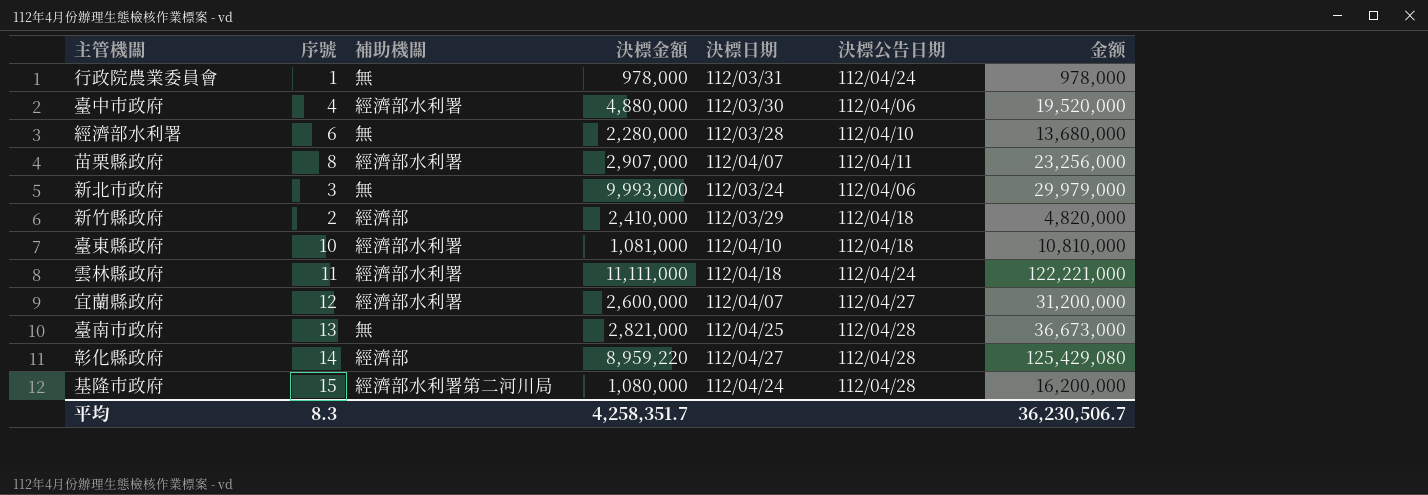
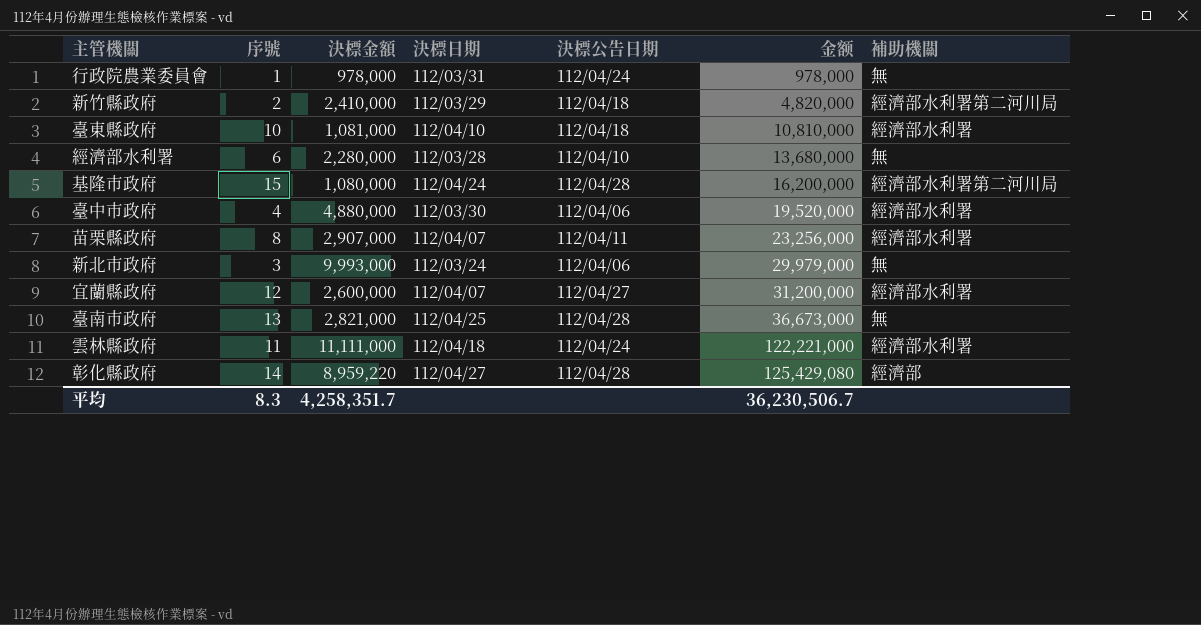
row order: none -> 金额 ascending
column 補助機關 | position: 3 -> 7
新竹縣政府 | 補助機關: 經濟部 -> 經濟部水利署第二河川局

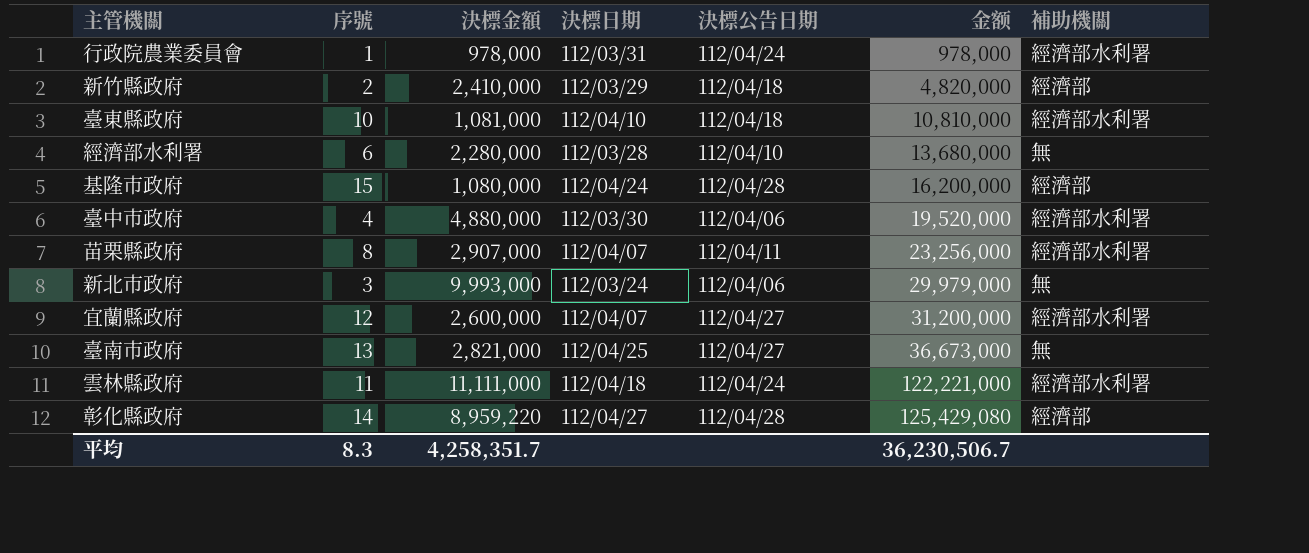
行政院農業委員會 | 補助機關: 無 -> 經濟部水利署
新竹縣政府 | 補助機關: 經濟部水利署第二河川局 -> 經濟部
基隆市政府 | 補助機關: 經濟部水利署第二河川局 -> 經濟部
臺南市政府 | 決標公告日期: 112/04/28 -> 112/04/27

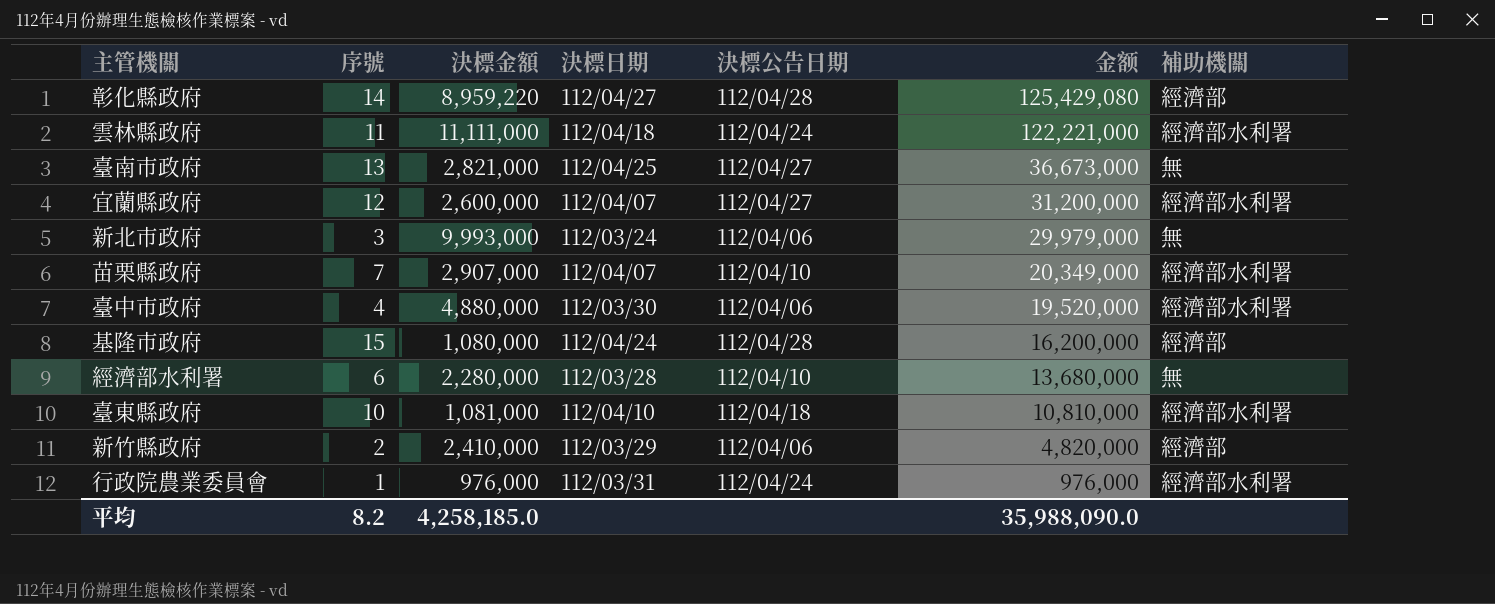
row order: 金额 ascending -> 金额 descending
苗栗縣政府 | 序號: 8 -> 7
苗栗縣政府 | 決標公告日期: 112/04/11 -> 112/04/10
苗栗縣政府 | 金额: 23,256,000 -> 20,349,000
新竹縣政府 | 決標公告日期: 112/04/18 -> 112/04/06
行政院農業委員會 | 決標金額: 978,000 -> 976,000
行政院農業委員會 | 金额: 978,000 -> 976,000
平均 | 序號: 8.3 -> 8.2
平均 | 決標金額: 4,258,351.7 -> 4,258,185.0
平均 | 金额: 36,230,506.7 -> 35,988,090.0

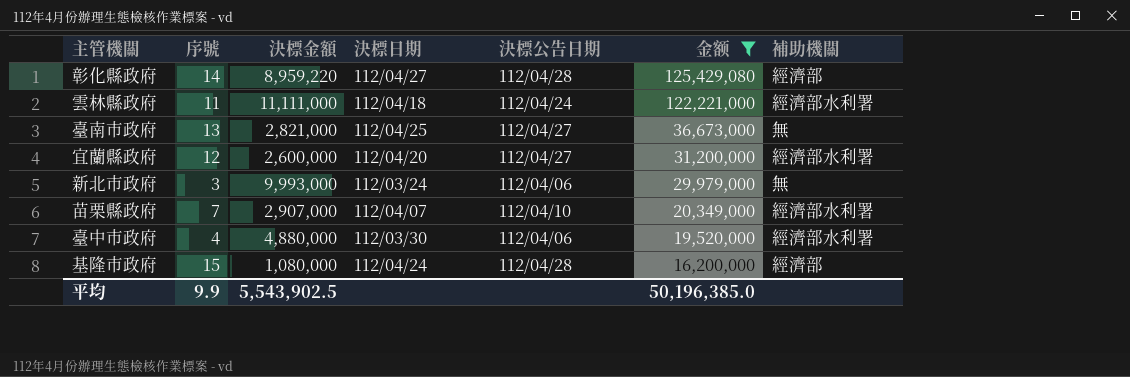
filter: none -> 金额 >= 16,200,000
宜蘭縣政府 | 決標日期: 112/04/07 -> 112/04/20
平均 | 序號: 8.2 -> 9.9
平均 | 決標金額: 4,258,185.0 -> 5,543,902.5
平均 | 金额: 35,988,090.0 -> 50,196,385.0

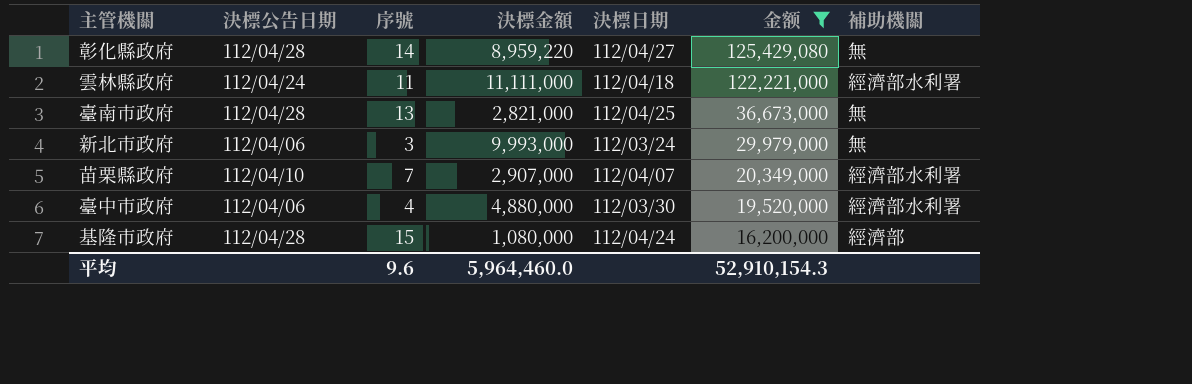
column 決標公告日期 | position: 5 -> 2
row 宜蘭縣政府: 12 | 2,600,000 | 112/04/20 | 112/04/27 | 31,200,000 | 經濟部水利署 -> none
彰化縣政府 | 補助機關: 經濟部 -> 無
臺南市政府 | 決標公告日期: 112/04/27 -> 112/04/28
平均 | 序號: 9.9 -> 9.6
平均 | 決標金額: 5,543,902.5 -> 5,964,460.0
平均 | 金额: 50,196,385.0 -> 52,910,154.3

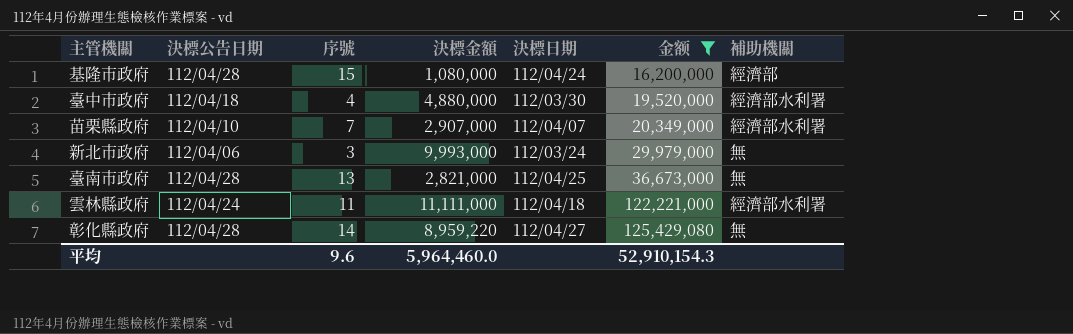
row order: 金额 descending -> 金额 ascending
臺中市政府 | 決標公告日期: 112/04/06 -> 112/04/18

